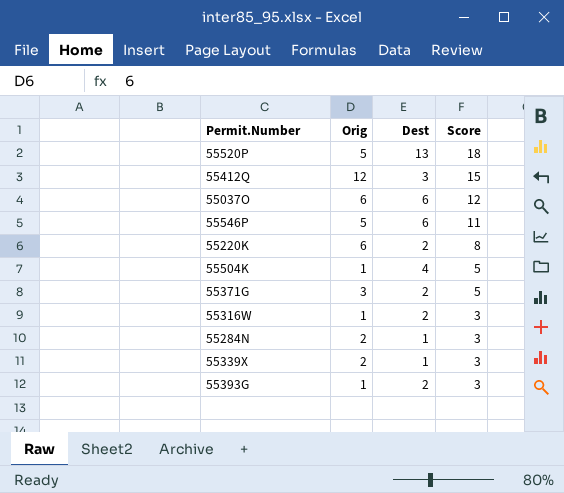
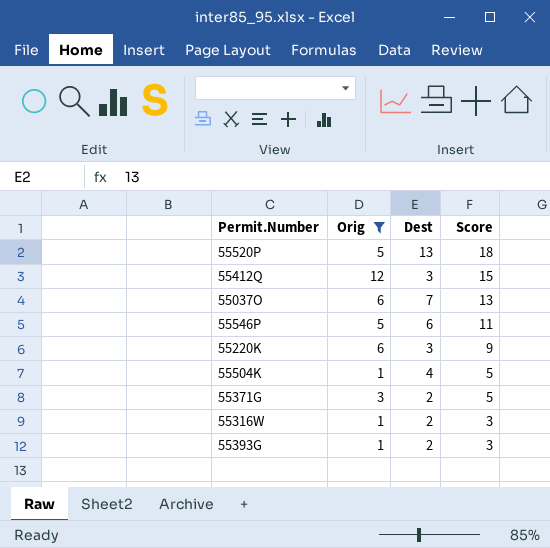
filter: none -> Orig != 2
55037O | Dest: 6 -> 7
55037O | Score: 12 -> 13
55220K | Dest: 2 -> 3
55220K | Score: 8 -> 9

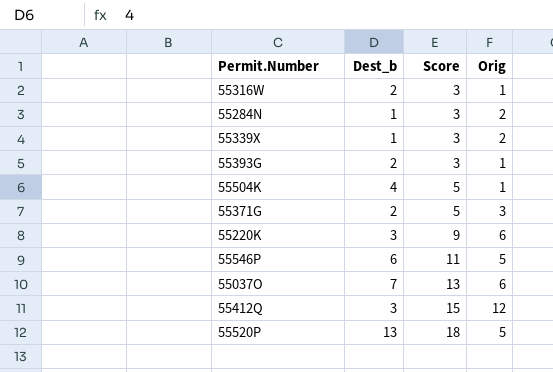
filter: Orig != 2 -> none
row order: Score descending -> Score ascending
column name: Dest -> Dest_b
column Orig | position: 2 -> 4

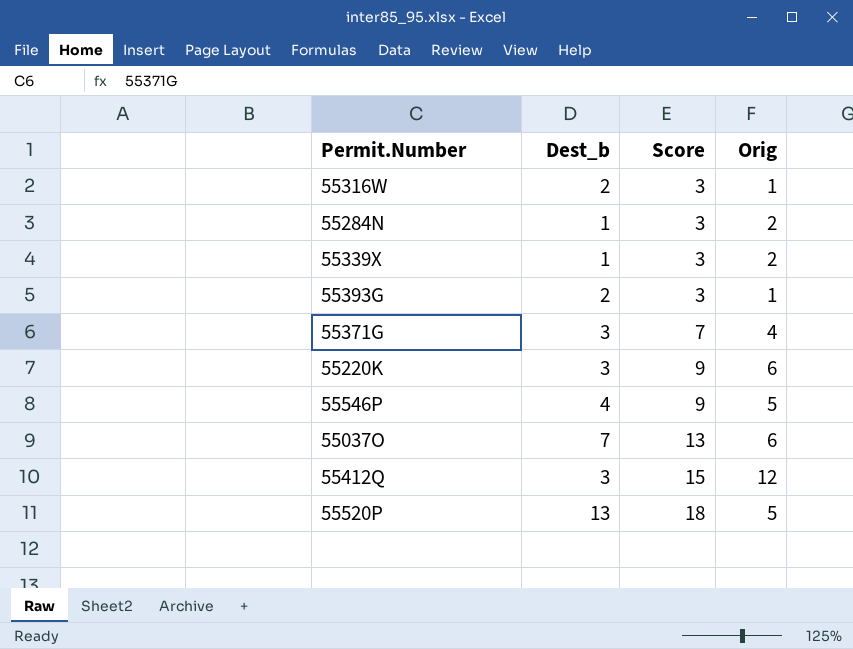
row 55504K: 4 | 5 | 1 -> none
55371G | Dest_b: 2 -> 3
55371G | Score: 5 -> 7
55371G | Orig: 3 -> 4
55546P | Dest_b: 6 -> 4
55546P | Score: 11 -> 9

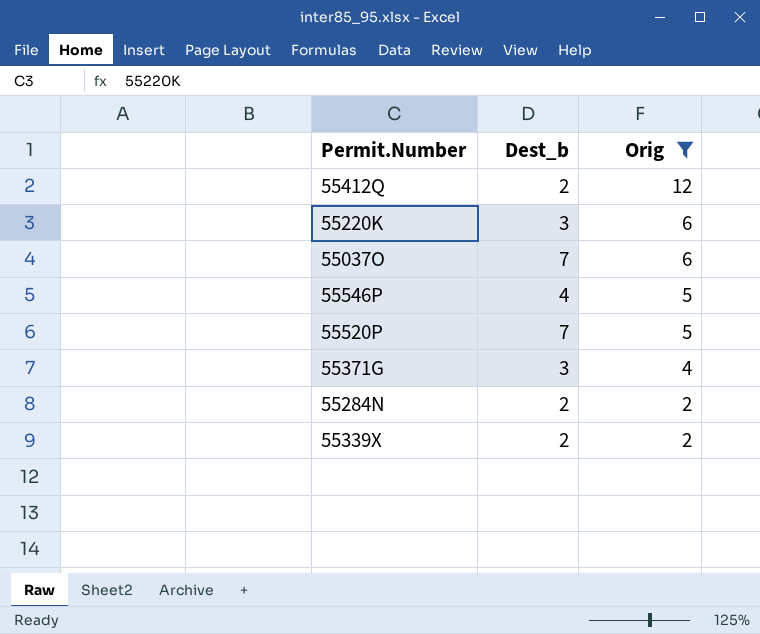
filter: none -> Orig != 1
row order: Score ascending -> Orig descending
column Score | formula: [Dest_b] + [Orig] -> none
55412Q | Dest_b: 3 -> 2
55520P | Dest_b: 13 -> 7
55284N | Dest_b: 1 -> 2
55339X | Dest_b: 1 -> 2

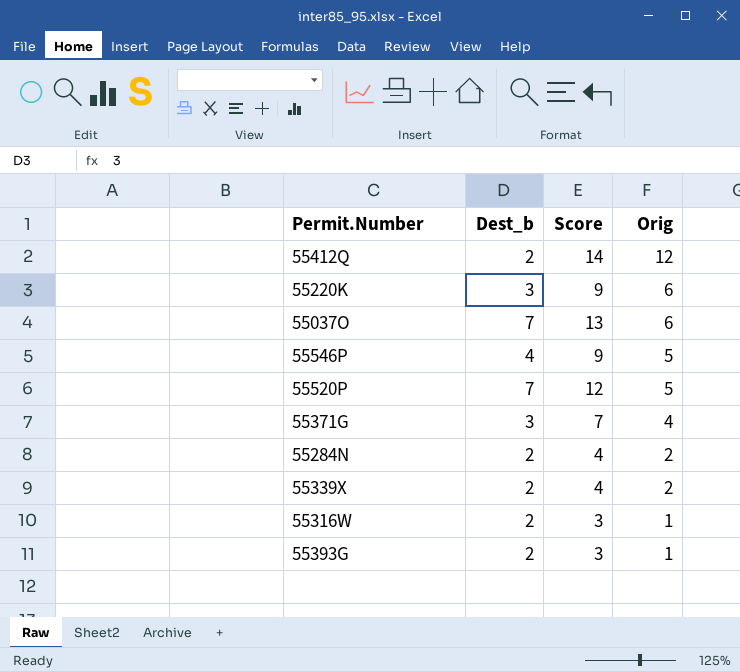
filter: Orig != 1 -> none
column Score | formula: none -> [Dest_b] + [Orig]

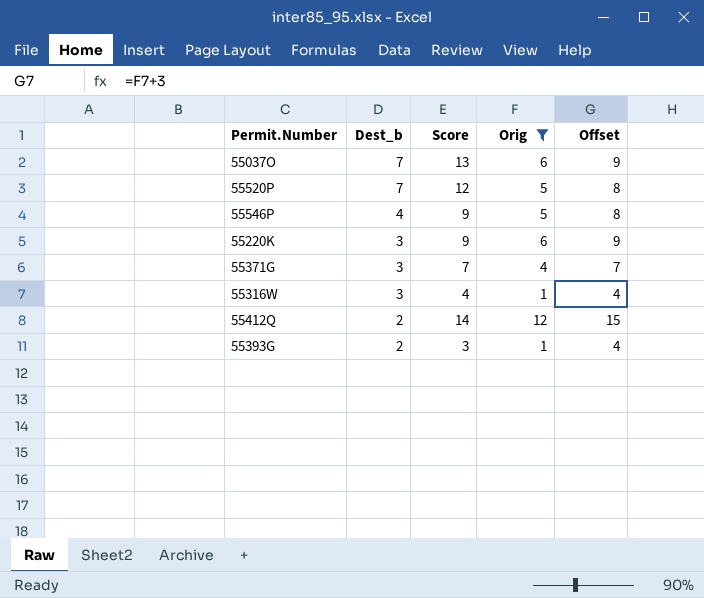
filter: none -> Orig != 2
row order: Orig descending -> Dest_b descending
column Offset | formula: none -> [Orig] + 3
55316W | Dest_b: 2 -> 3
55316W | Score: 3 -> 4

